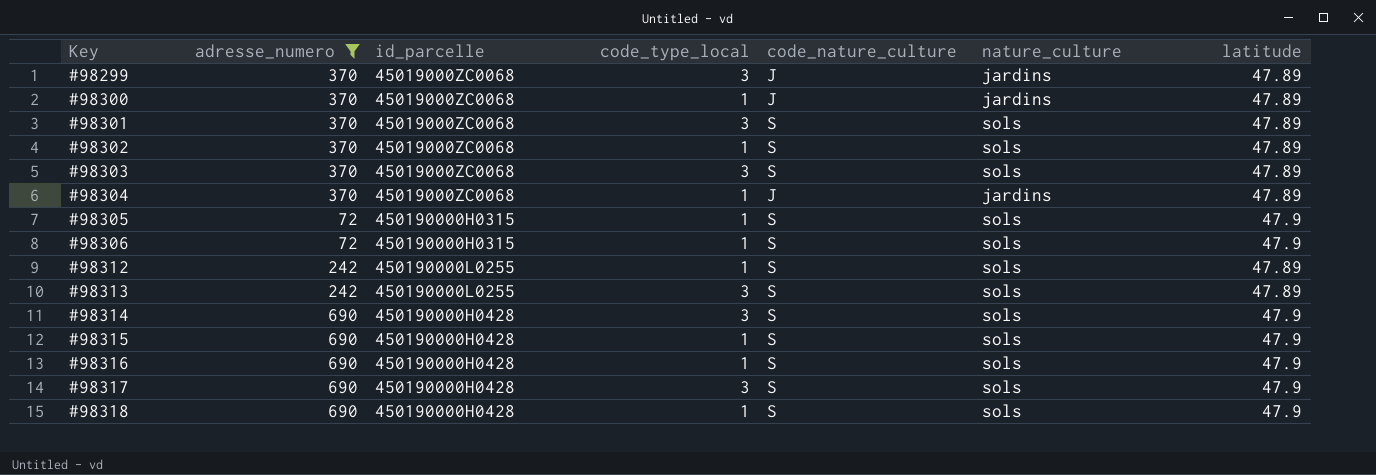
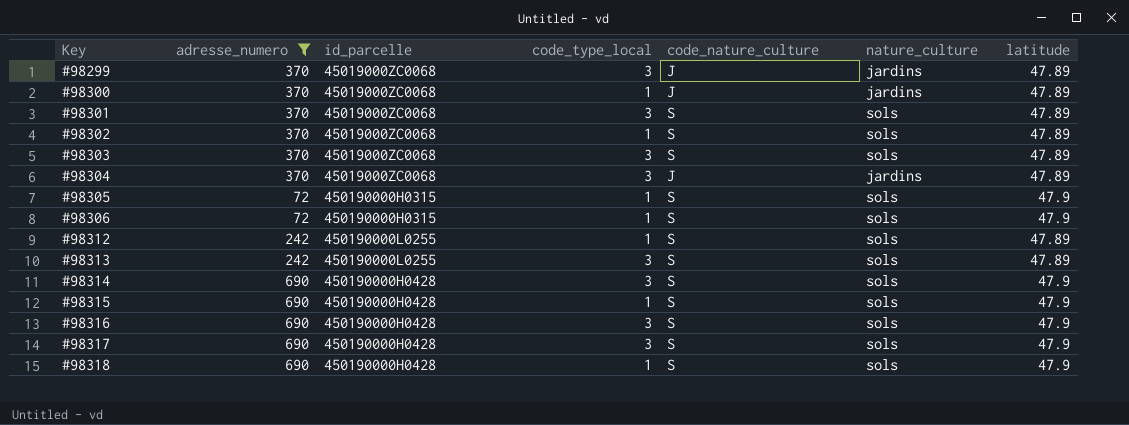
#98304 | code_type_local: 1 -> 3
#98316 | code_type_local: 1 -> 3

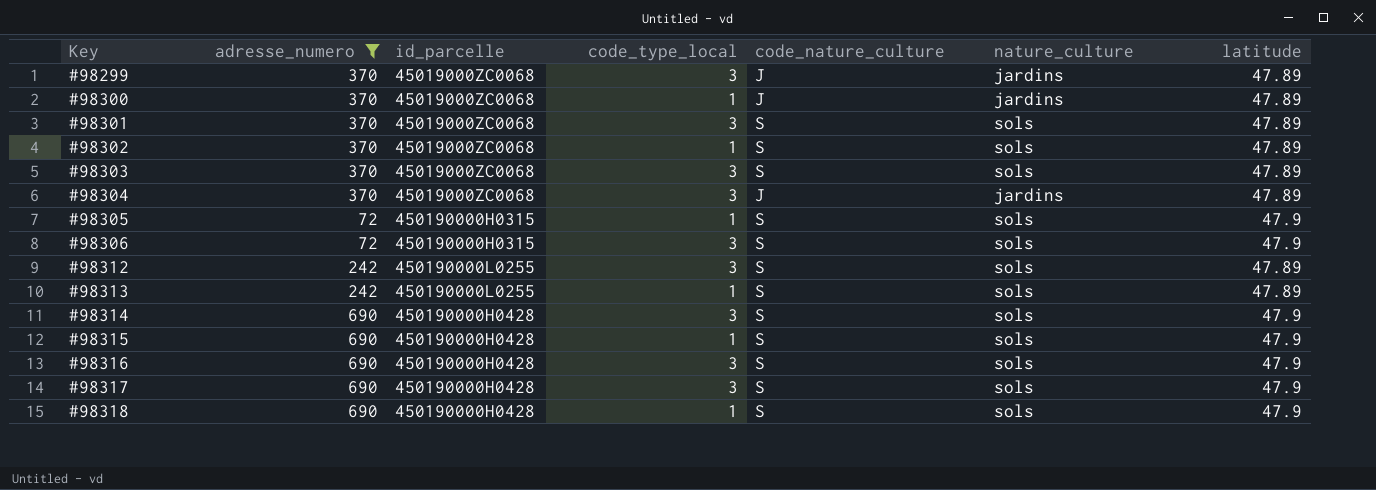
#98306 | code_type_local: 1 -> 3
#98312 | code_type_local: 1 -> 3
#98313 | code_type_local: 3 -> 1

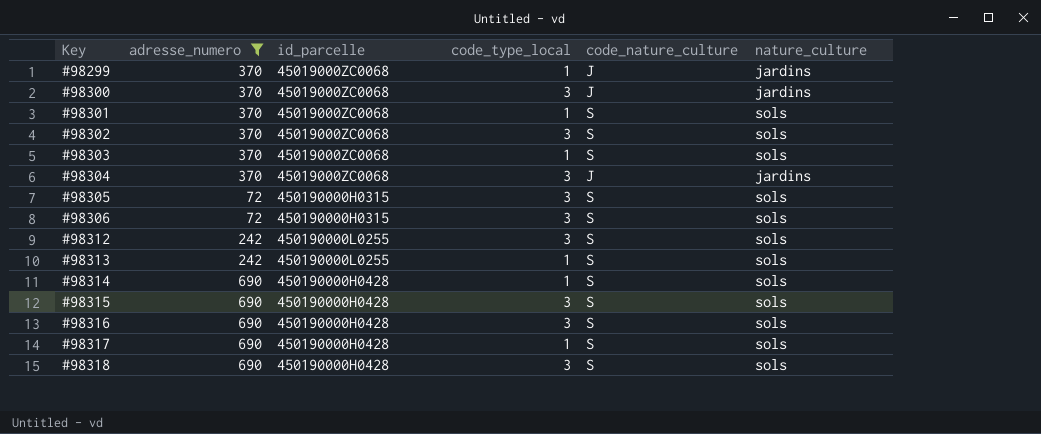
column latitude | position: 7 -> none
#98299 | code_type_local: 3 -> 1
#98300 | code_type_local: 1 -> 3
#98301 | code_type_local: 3 -> 1
#98302 | code_type_local: 1 -> 3
#98303 | code_type_local: 3 -> 1
#98305 | code_type_local: 1 -> 3
#98314 | code_type_local: 3 -> 1
#98315 | code_type_local: 1 -> 3
#98317 | code_type_local: 3 -> 1
#98318 | code_type_local: 1 -> 3

